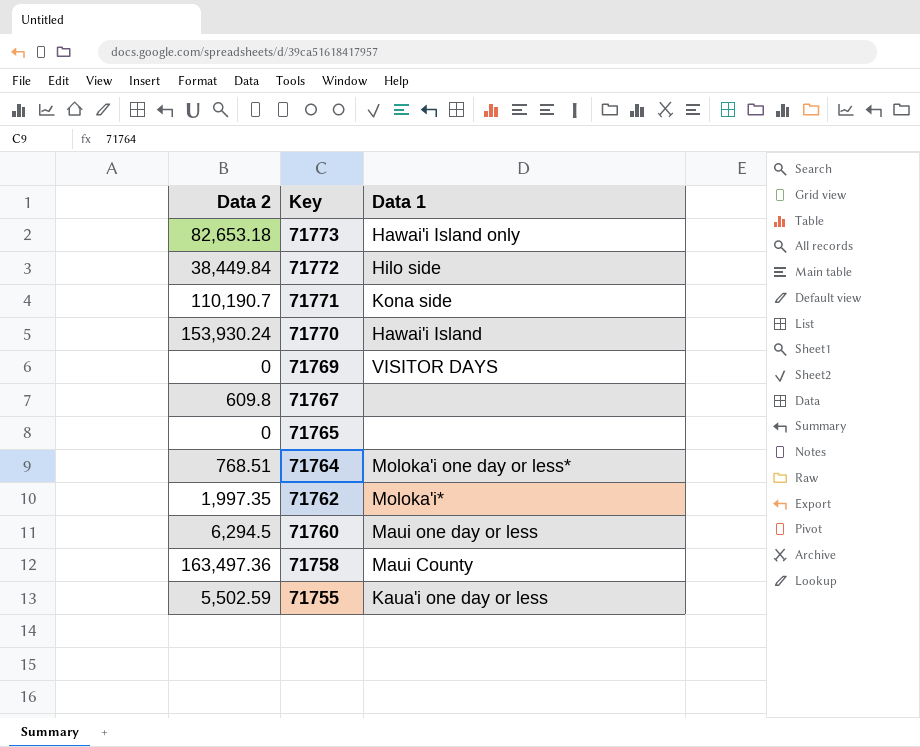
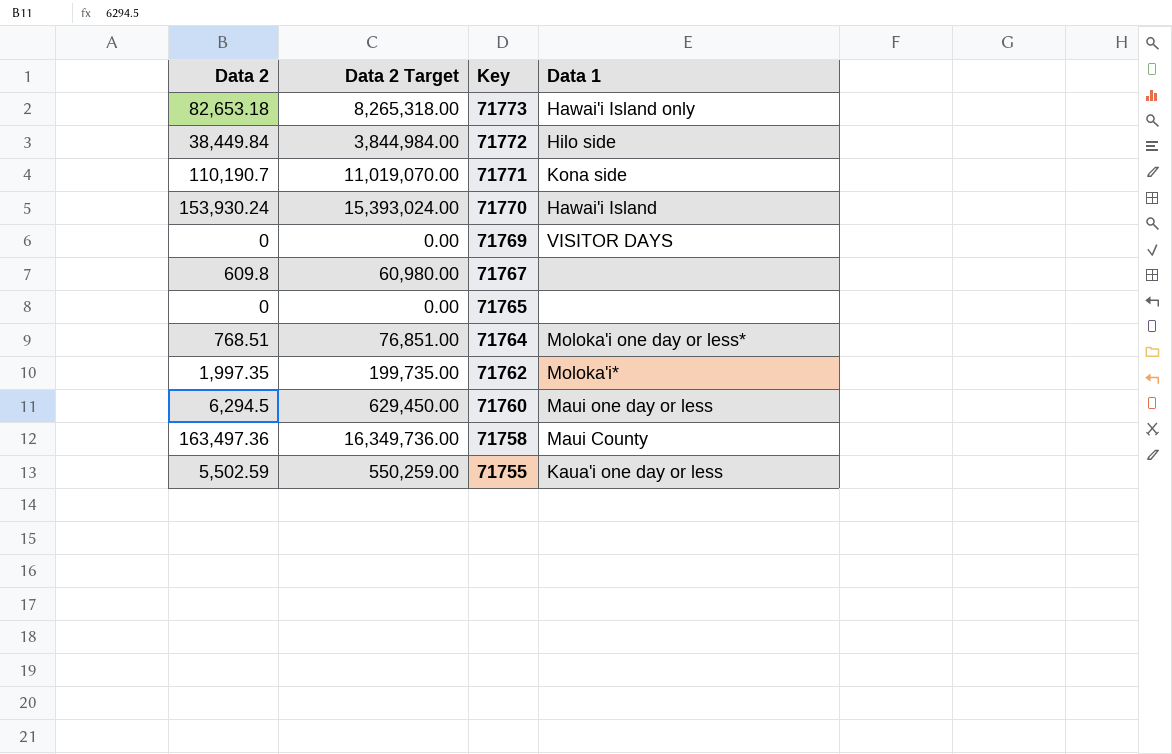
column Data 2 Target | formula: none -> [Data 2] * 100

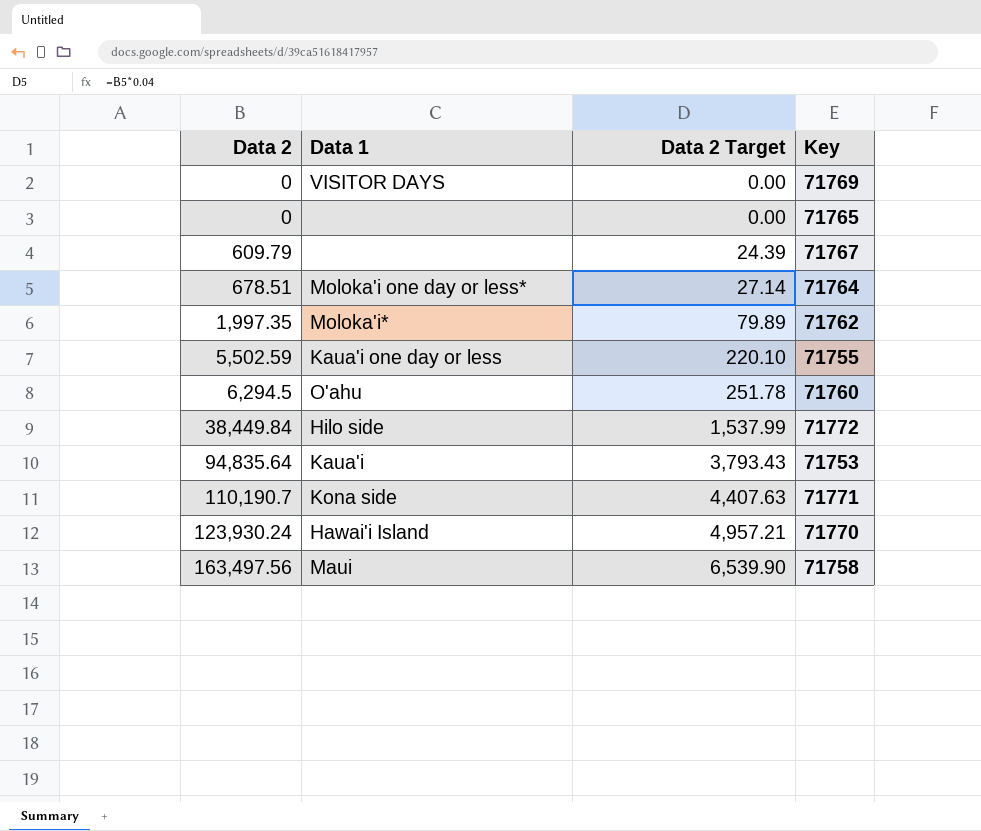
row order: Key descending -> Data 2 ascending
column Data 1 | position: 4 -> 2
column Data 2 Target | formula: [Data 2] * 100 -> [Data 2] * 0.04
row 71773: 82,653.18 | 8,265,318.00 | Hawai'i Island only -> none
71767 | Data 2: 609.8 -> 609.79
71764 | Data 2: 768.51 -> 678.51
71760 | Data 1: Maui one day or less -> O'ahu
row 71753: none -> 94,835.64 | Kaua'i | 3,793.43
71770 | Data 2: 153,930.24 -> 123,930.24
71758 | Data 2: 163,497.36 -> 163,497.56
71758 | Data 1: Maui County -> Maui

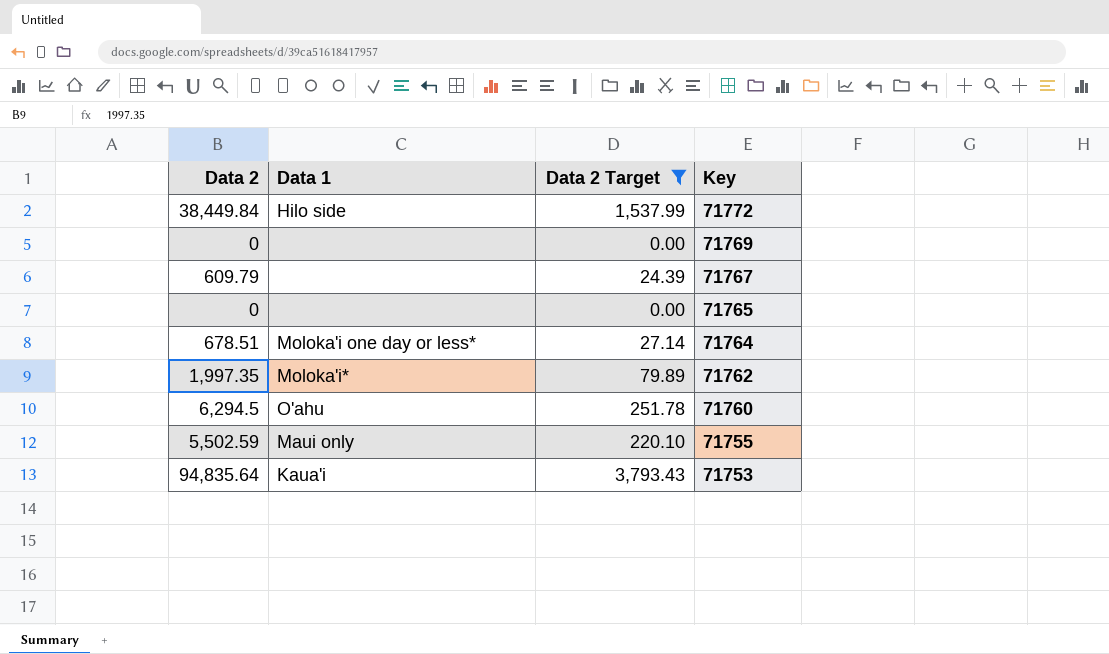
filter: none -> Data 2 Target <= 3,793.43
row order: Data 2 ascending -> Key descending
71769 | Data 1: VISITOR DAYS -> none
71755 | Data 1: Kaua'i one day or less -> Maui only

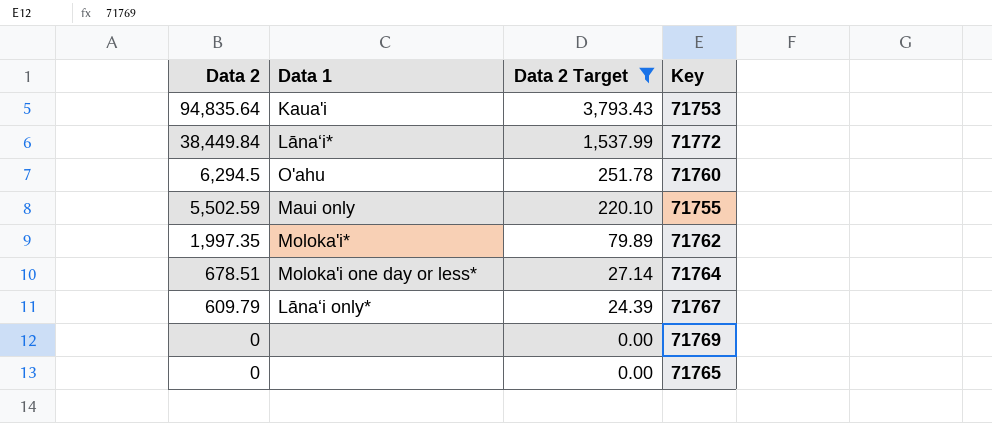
row order: Key descending -> Data 2 descending
71772 | Data 1: Hilo side -> Lāna‘i*
71767 | Data 1: none -> Lāna‘i only*

